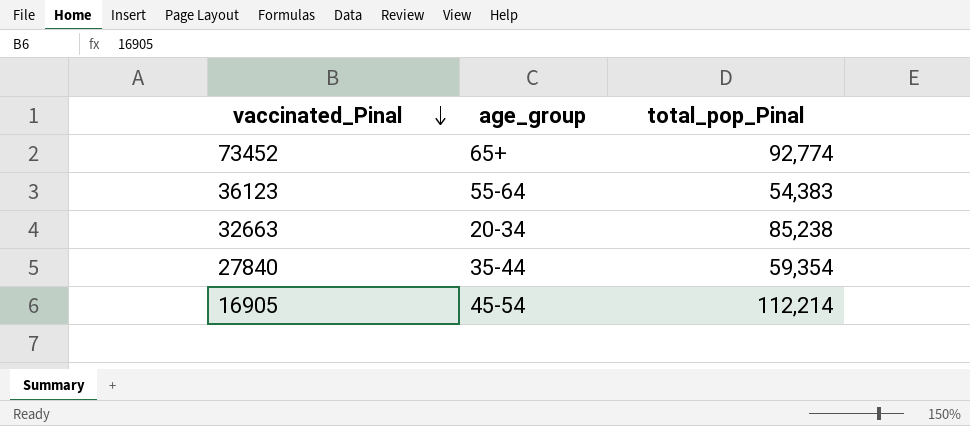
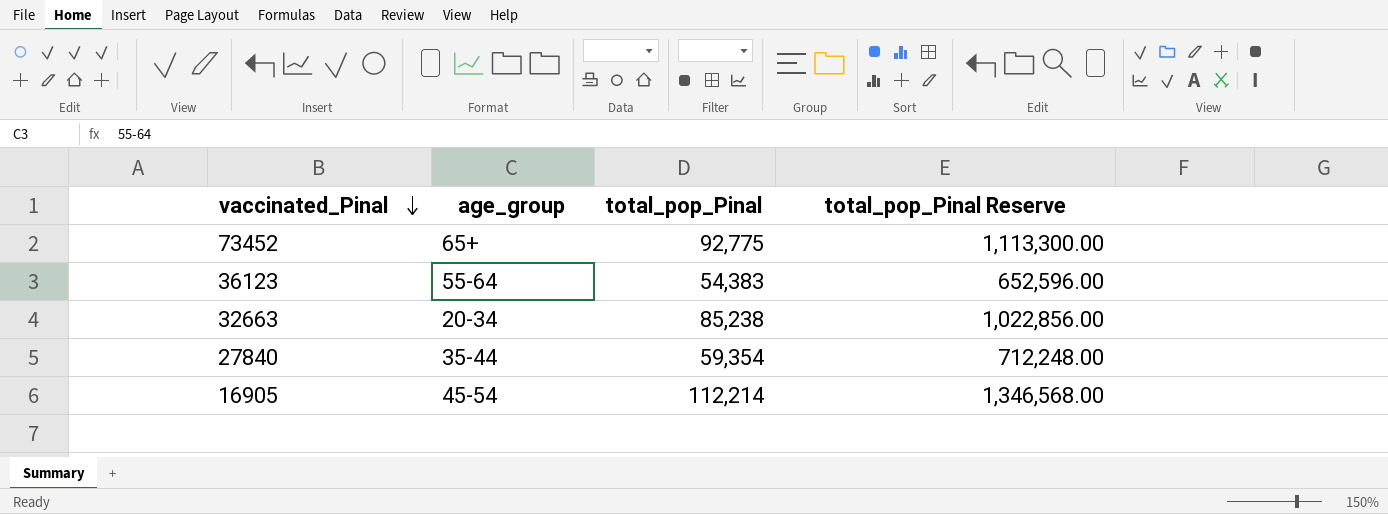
column total_pop_Pinal Reserve | formula: none -> [total_pop_Pinal] * 12
73452 | total_pop_Pinal: 92,774 -> 92,775

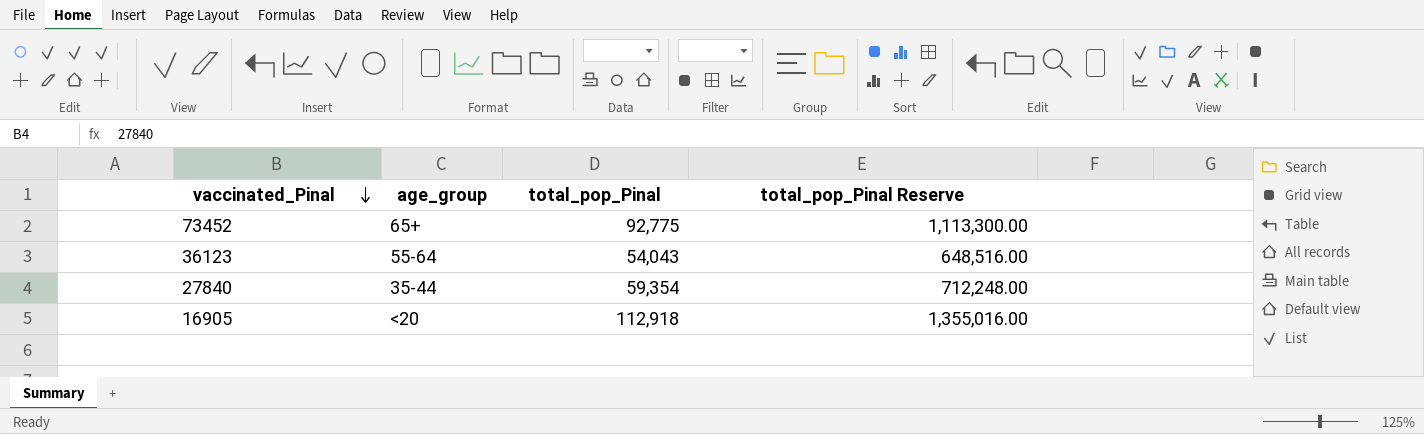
row 32663: 20-34 | 85,238 | 1,022,856.00 -> none
36123 | total_pop_Pinal: 54,383 -> 54,043
36123 | total_pop_Pinal Reserve: 652,596.00 -> 648,516.00
16905 | age_group: 45-54 -> <20
16905 | total_pop_Pinal: 112,214 -> 112,918
16905 | total_pop_Pinal Reserve: 1,346,568.00 -> 1,355,016.00

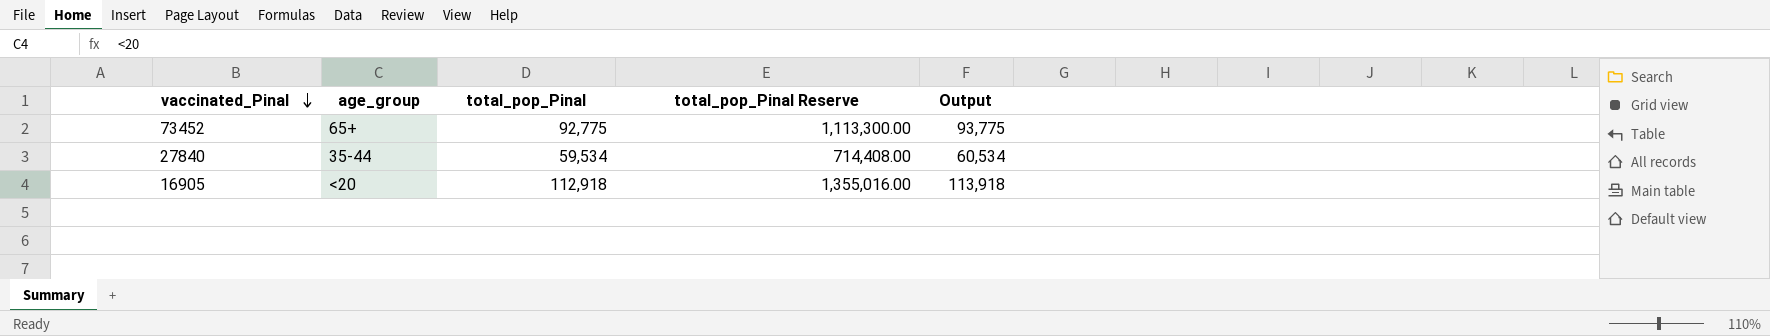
column Output | formula: none -> [total_pop_Pinal] + 1000
row 36123: 55-64 | 54,043 | 648,516.00 -> none
27840 | total_pop_Pinal: 59,354 -> 59,534
27840 | total_pop_Pinal Reserve: 712,248.00 -> 714,408.00

